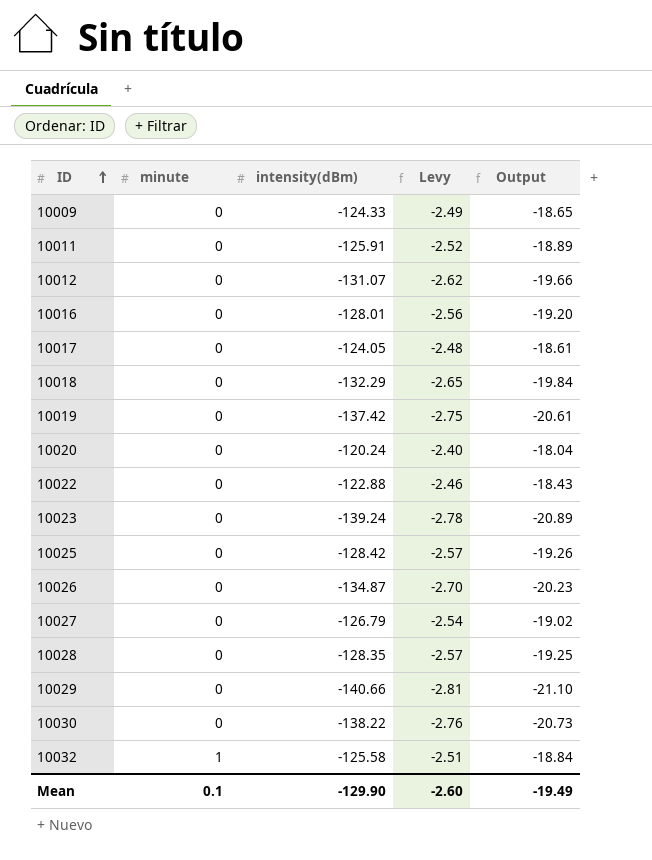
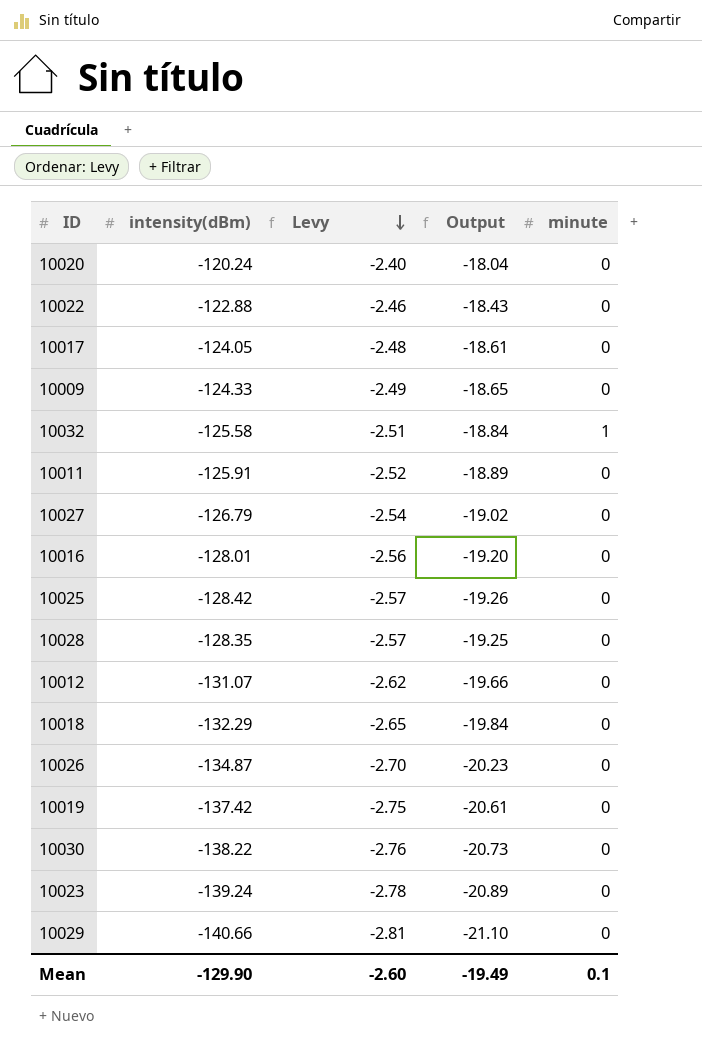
row order: ID ascending -> Levy descending
column minute | position: 2 -> 5

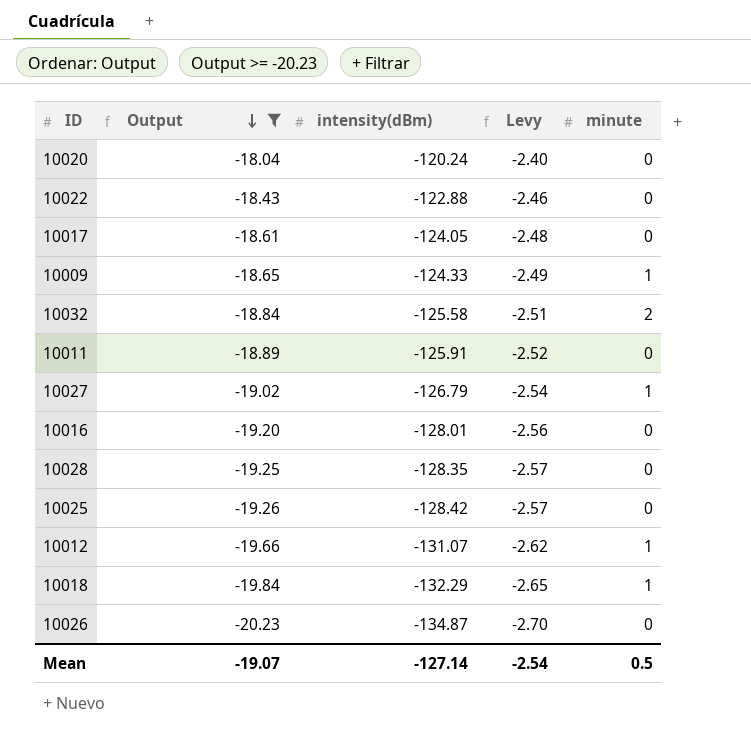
filter: none -> Output >= -20.23
row order: Levy descending -> Output descending
column Output | position: 4 -> 2
10009 | minute: 0 -> 1
10032 | minute: 1 -> 2
10027 | minute: 0 -> 1
10012 | minute: 0 -> 1
10018 | minute: 0 -> 1
Mean | Output: -19.49 -> -19.07
Mean | intensity(dBm): -129.90 -> -127.14
Mean | Levy: -2.60 -> -2.54
Mean | minute: 0.1 -> 0.5

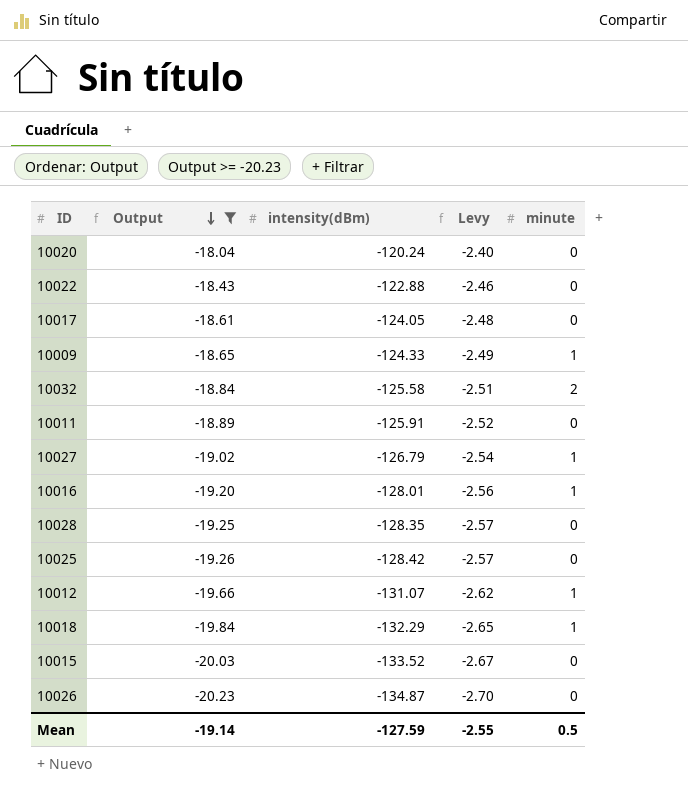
10016 | minute: 0 -> 1
row 10015: none -> -20.03 | -133.52 | -2.67 | 0
Mean | Output: -19.07 -> -19.14
Mean | intensity(dBm): -127.14 -> -127.59
Mean | Levy: -2.54 -> -2.55

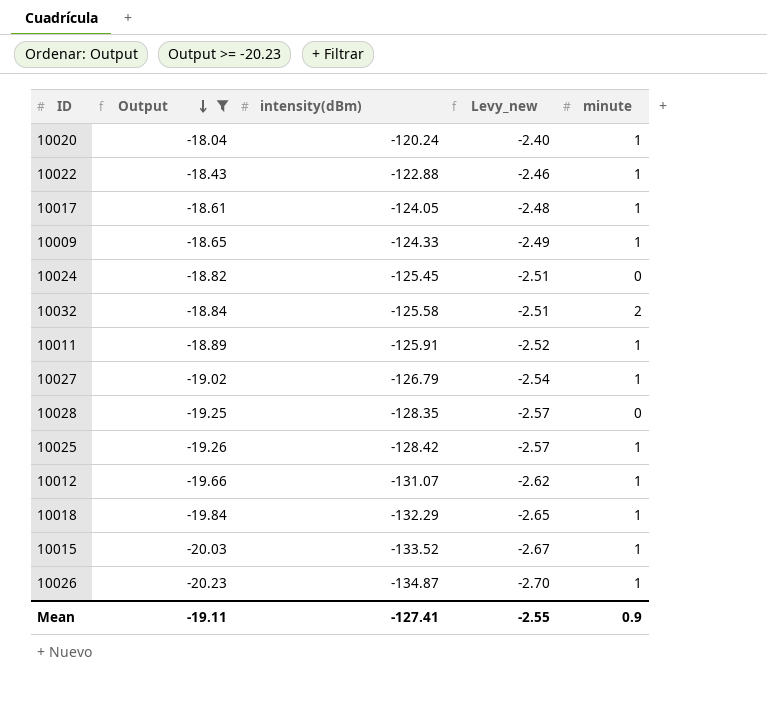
column name: Levy -> Levy_new
row 10016: -19.20 | -128.01 | -2.56 | 1 -> none
10020 | minute: 0 -> 1
10022 | minute: 0 -> 1
10017 | minute: 0 -> 1
row 10024: none -> -18.82 | -125.45 | -2.51 | 0
10011 | minute: 0 -> 1
10025 | minute: 0 -> 1
10015 | minute: 0 -> 1
10026 | minute: 0 -> 1
Mean | Output: -19.14 -> -19.11
Mean | intensity(dBm): -127.59 -> -127.41
Mean | minute: 0.5 -> 0.9

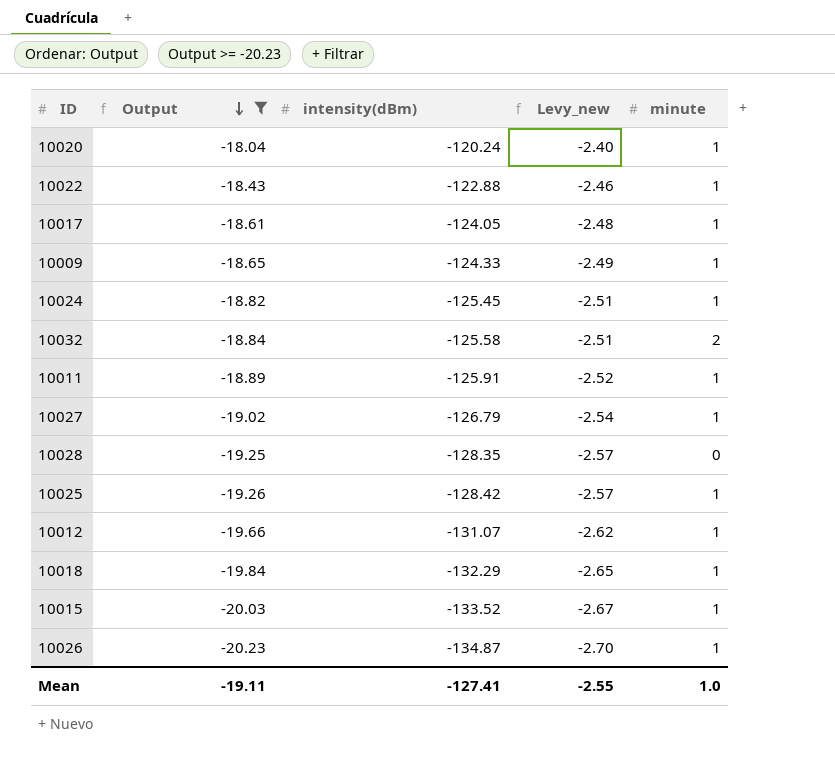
10024 | minute: 0 -> 1
Mean | minute: 0.9 -> 1.0

